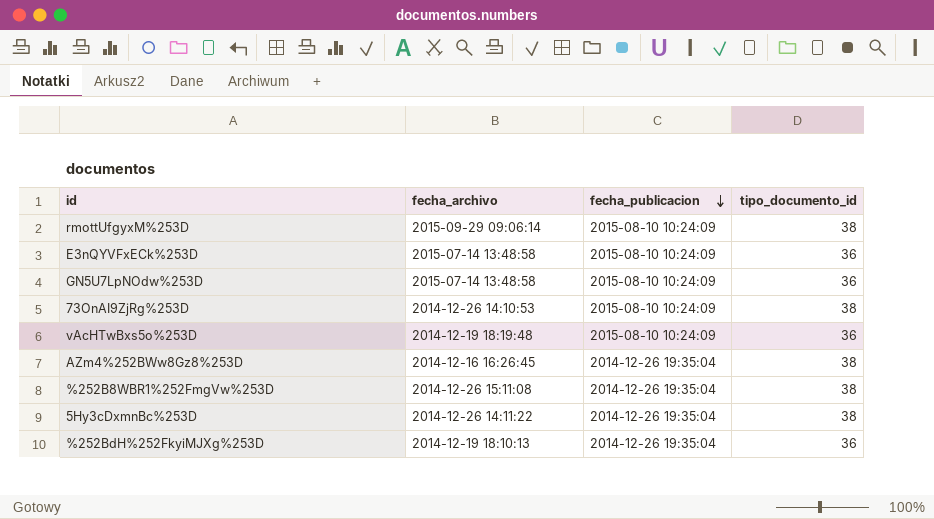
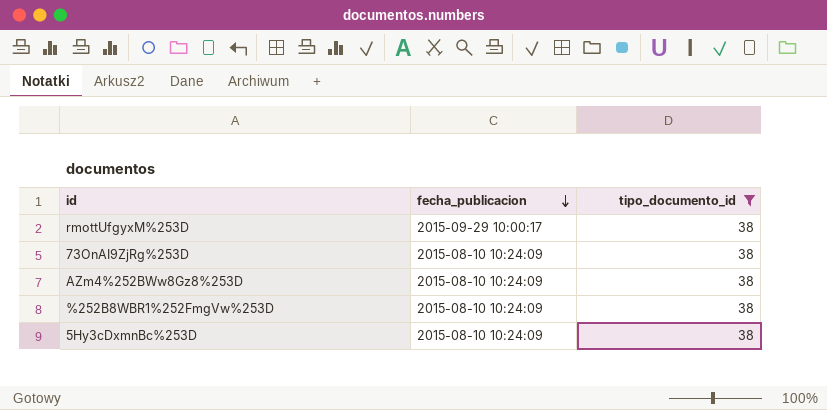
filter: none -> tipo_documento_id = 38
column fecha_archivo | position: 2 -> none
rmottUfgyxM%253D | fecha_publicacion: 2015-08-10 10:24:09 -> 2015-09-29 10:00:17
AZm4%252BWw8Gz8%253D | fecha_publicacion: 2014-12-26 19:35:04 -> 2015-08-10 10:24:09
%252B8WBR1%252FmgVw%253D | fecha_publicacion: 2014-12-26 19:35:04 -> 2015-08-10 10:24:09
5Hy3cDxmnBc%253D | fecha_publicacion: 2014-12-26 19:35:04 -> 2015-08-10 10:24:09

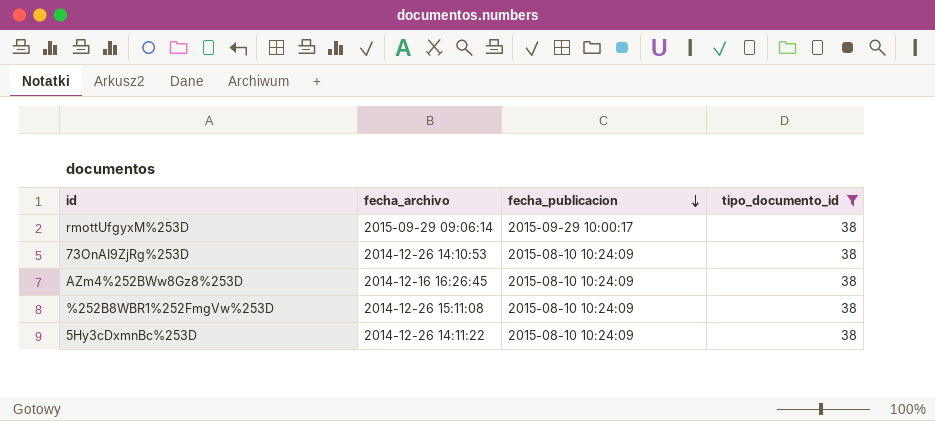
column fecha_archivo | position: none -> 2

